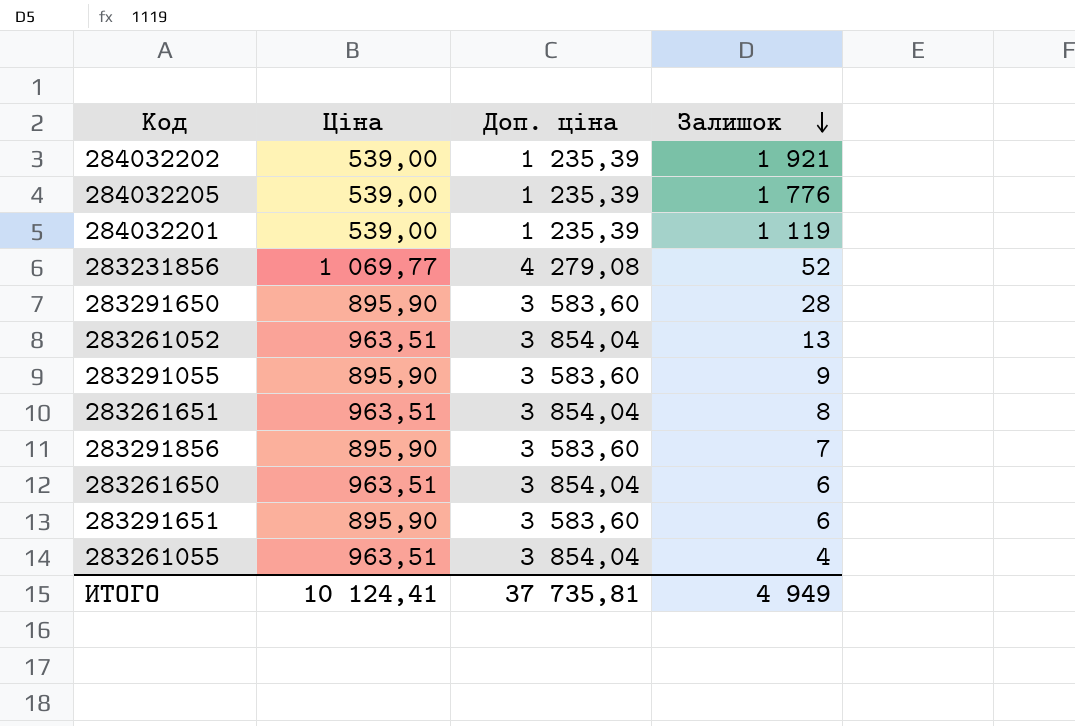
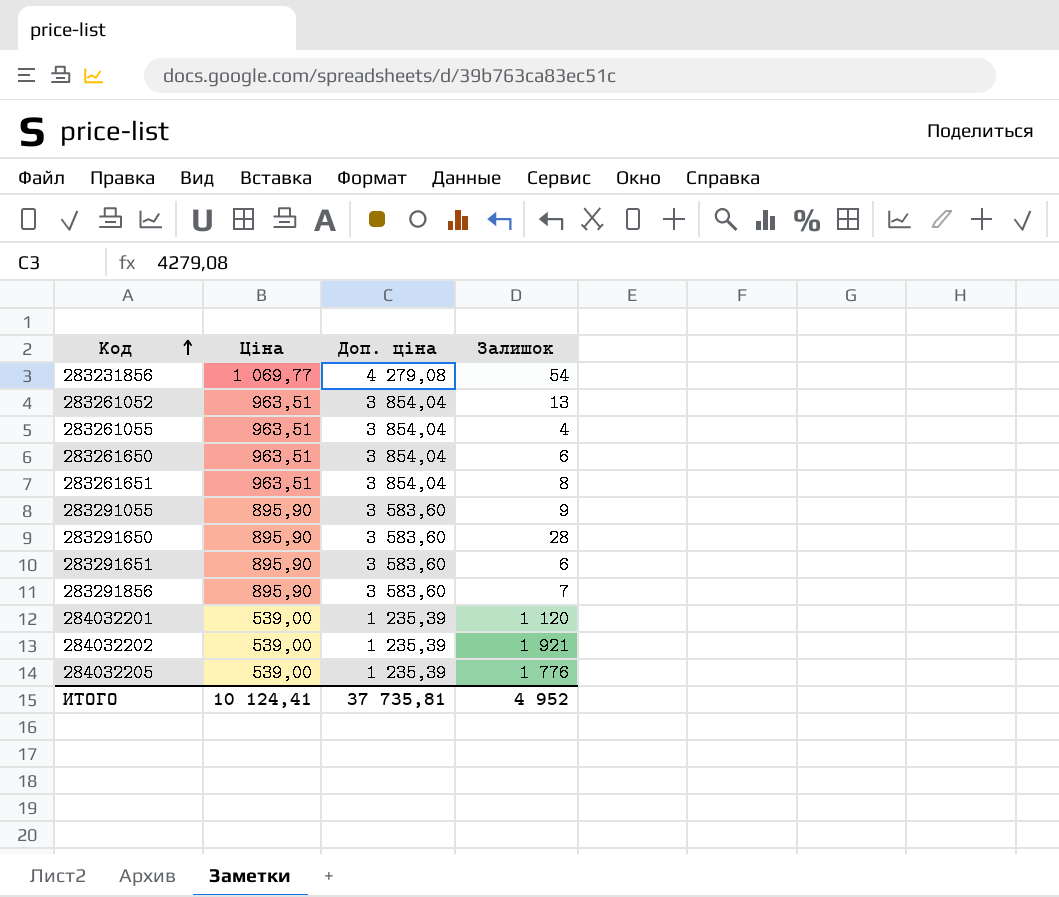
row order: Залишок descending -> Код ascending
283231856 | Залишок: 52 -> 54
284032201 | Залишок: 1 119 -> 1 120
ИТОГО | Залишок: 4 949 -> 4 952

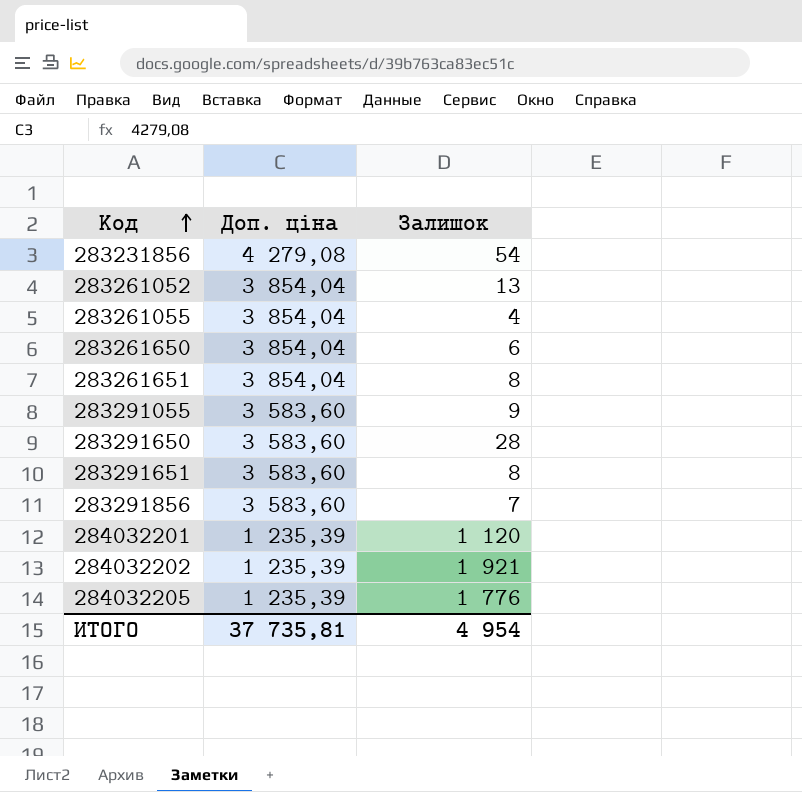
column Ціна | position: 2 -> none
283291651 | Залишок: 6 -> 8
ИТОГО | Залишок: 4 952 -> 4 954

